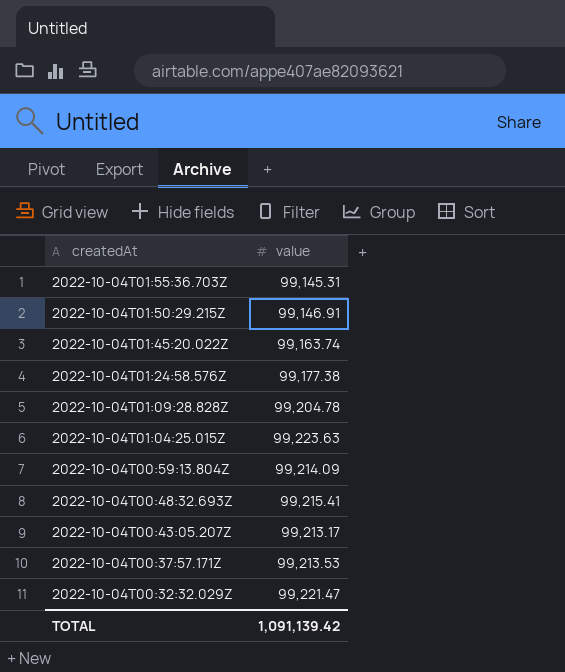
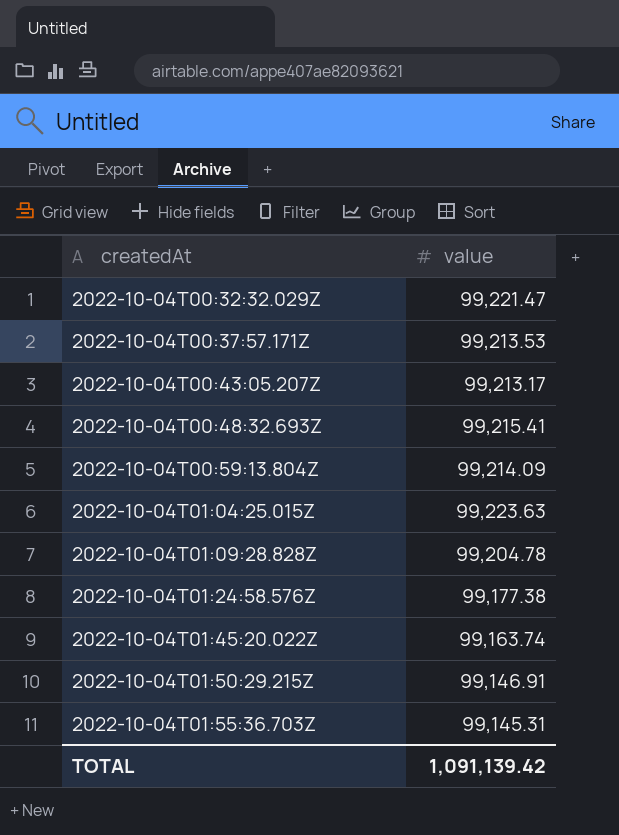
row order: createdAt descending -> createdAt ascending

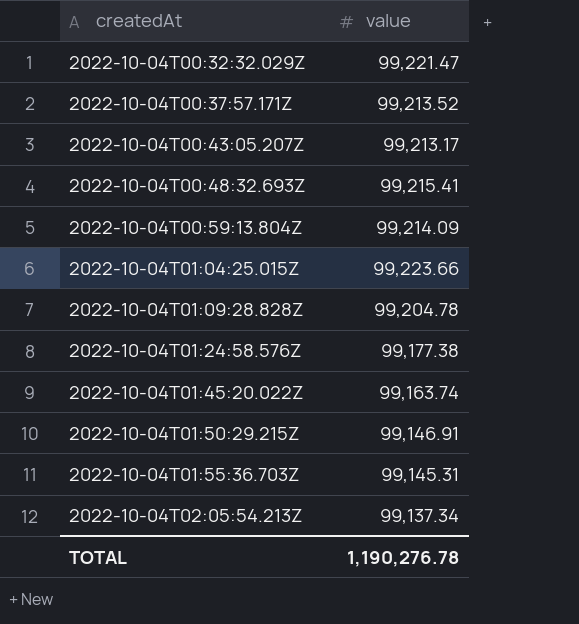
2022-10-04T00:37:57.171Z | value: 99,213.53 -> 99,213.52
2022-10-04T01:04:25.015Z | value: 99,223.63 -> 99,223.66
row 2022-10-04T02:05:54.213Z: none -> 99,137.34
TOTAL | value: 1,091,139.42 -> 1,190,276.78

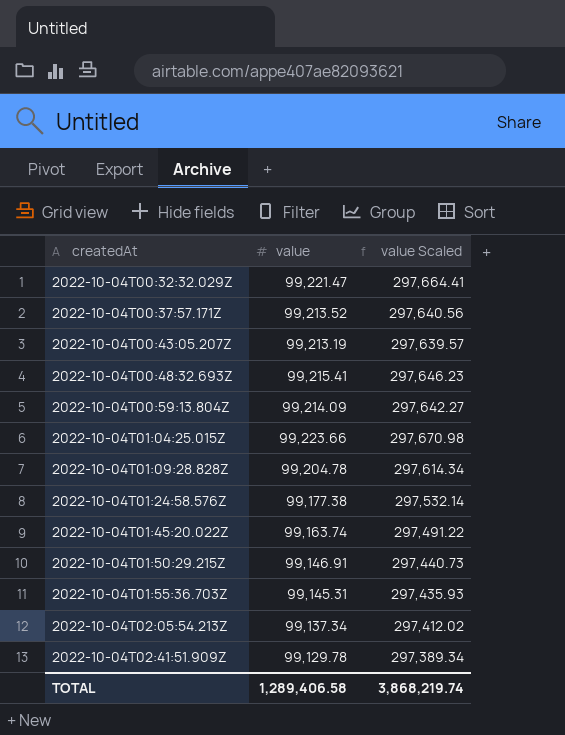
column value Scaled | formula: none -> [value] * 3
2022-10-04T00:43:05.207Z | value: 99,213.17 -> 99,213.19
row 2022-10-04T02:41:51.909Z: none -> 99,129.78 | 297,389.34
TOTAL | value: 1,190,276.78 -> 1,289,406.58

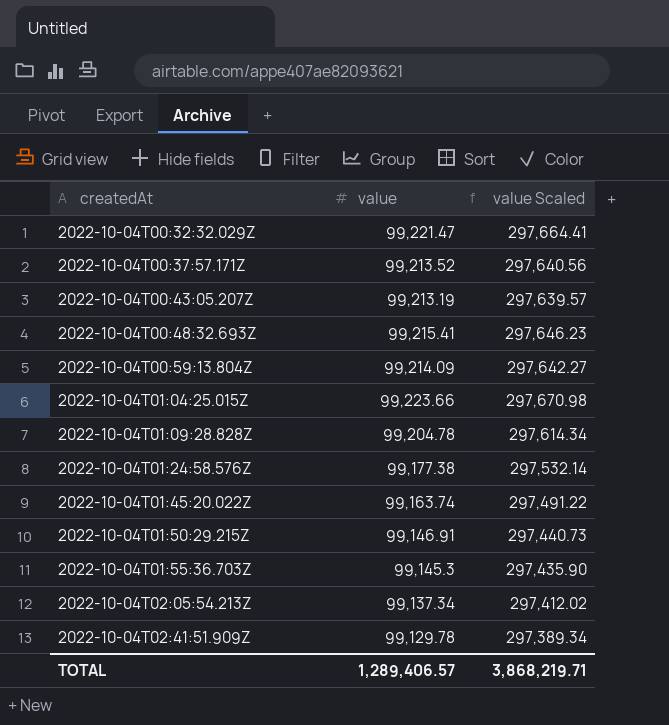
2022-10-04T01:55:36.703Z | value: 99,145.31 -> 99,145.3
2022-10-04T01:55:36.703Z | value Scaled: 297,435.93 -> 297,435.90
TOTAL | value: 1,289,406.58 -> 1,289,406.57
TOTAL | value Scaled: 3,868,219.74 -> 3,868,219.71

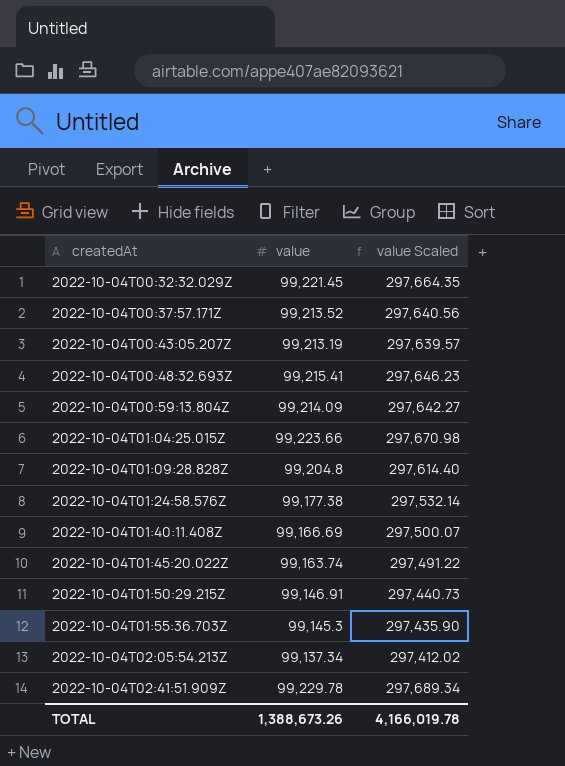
2022-10-04T00:32:32.029Z | value: 99,221.47 -> 99,221.45
2022-10-04T00:32:32.029Z | value Scaled: 297,664.41 -> 297,664.35
2022-10-04T01:09:28.828Z | value: 99,204.78 -> 99,204.8
2022-10-04T01:09:28.828Z | value Scaled: 297,614.34 -> 297,614.40
row 2022-10-04T01:40:11.408Z: none -> 99,166.69 | 297,500.07
2022-10-04T02:41:51.909Z | value: 99,129.78 -> 99,229.78
2022-10-04T02:41:51.909Z | value Scaled: 297,389.34 -> 297,689.34
TOTAL | value: 1,289,406.57 -> 1,388,673.26
TOTAL | value Scaled: 3,868,219.71 -> 4,166,019.78

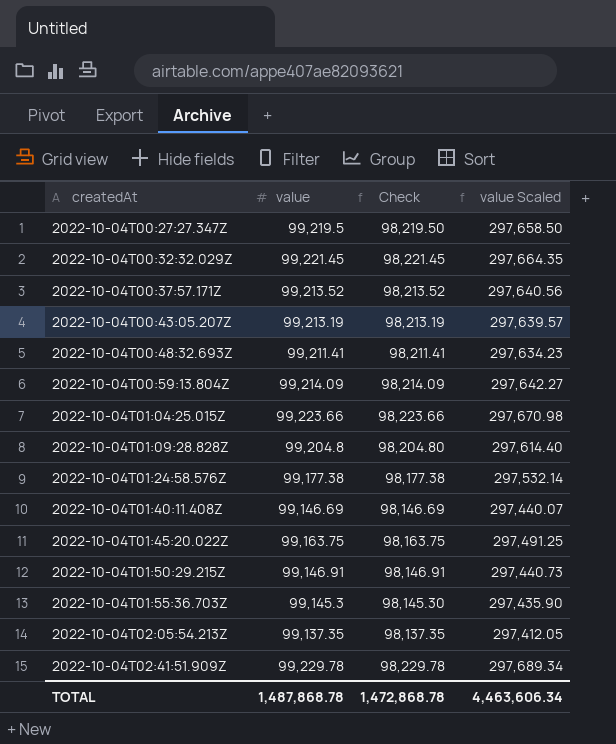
column Check | formula: none -> [value] - 1000
row 2022-10-04T00:27:27.347Z: none -> 99,219.5 | 98,219.50 | 297,658.50
2022-10-04T00:48:32.693Z | value: 99,215.41 -> 99,211.41
2022-10-04T00:48:32.693Z | value Scaled: 297,646.23 -> 297,634.23
2022-10-04T01:40:11.408Z | value: 99,166.69 -> 99,146.69
2022-10-04T01:40:11.408Z | value Scaled: 297,500.07 -> 297,440.07
2022-10-04T01:45:20.022Z | value: 99,163.74 -> 99,163.75
2022-10-04T01:45:20.022Z | value Scaled: 297,491.22 -> 297,491.25
2022-10-04T02:05:54.213Z | value: 99,137.34 -> 99,137.35
2022-10-04T02:05:54.213Z | value Scaled: 297,412.02 -> 297,412.05
TOTAL | value: 1,388,673.26 -> 1,487,868.78
TOTAL | value Scaled: 4,166,019.78 -> 4,463,606.34

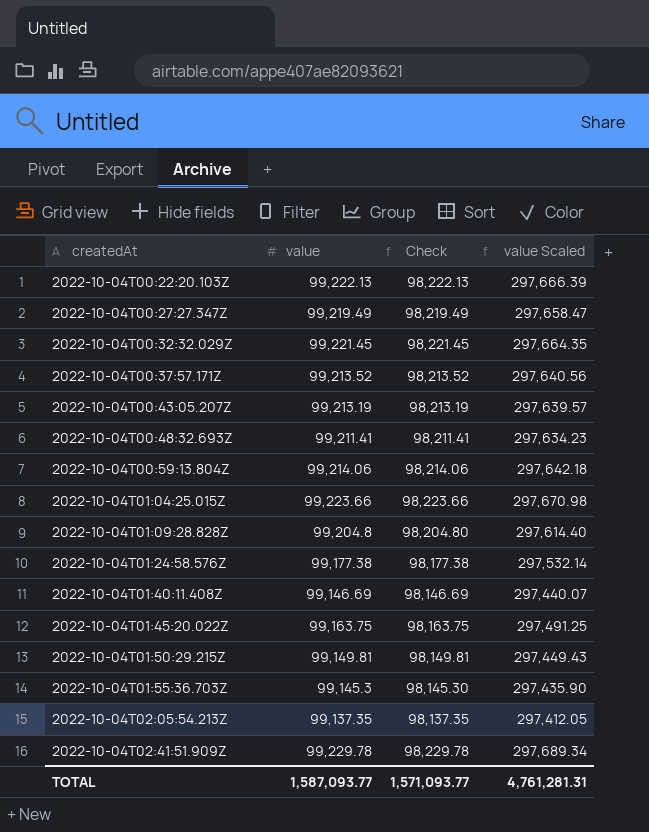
row 2022-10-04T00:22:20.103Z: none -> 99,222.13 | 98,222.13 | 297,666.39
2022-10-04T00:27:27.347Z | value: 99,219.5 -> 99,219.49
2022-10-04T00:27:27.347Z | Check: 98,219.50 -> 98,219.49
2022-10-04T00:27:27.347Z | value Scaled: 297,658.50 -> 297,658.47
2022-10-04T00:59:13.804Z | value: 99,214.09 -> 99,214.06
2022-10-04T00:59:13.804Z | Check: 98,214.09 -> 98,214.06
2022-10-04T00:59:13.804Z | value Scaled: 297,642.27 -> 297,642.18
2022-10-04T01:50:29.215Z | value: 99,146.91 -> 99,149.81
2022-10-04T01:50:29.215Z | Check: 98,146.91 -> 98,149.81
2022-10-04T01:50:29.215Z | value Scaled: 297,440.73 -> 297,449.43
TOTAL | value: 1,487,868.78 -> 1,587,093.77
TOTAL | Check: 1,472,868.78 -> 1,571,093.77
TOTAL | value Scaled: 4,463,606.34 -> 4,761,281.31

